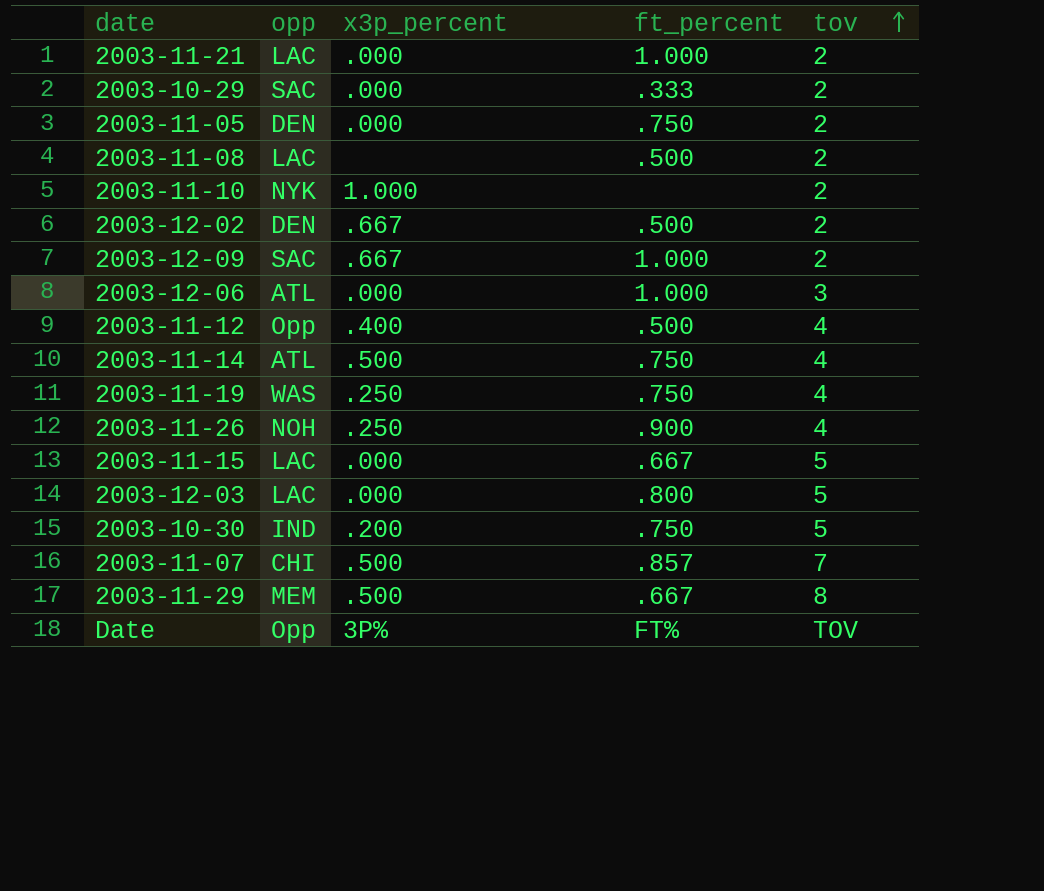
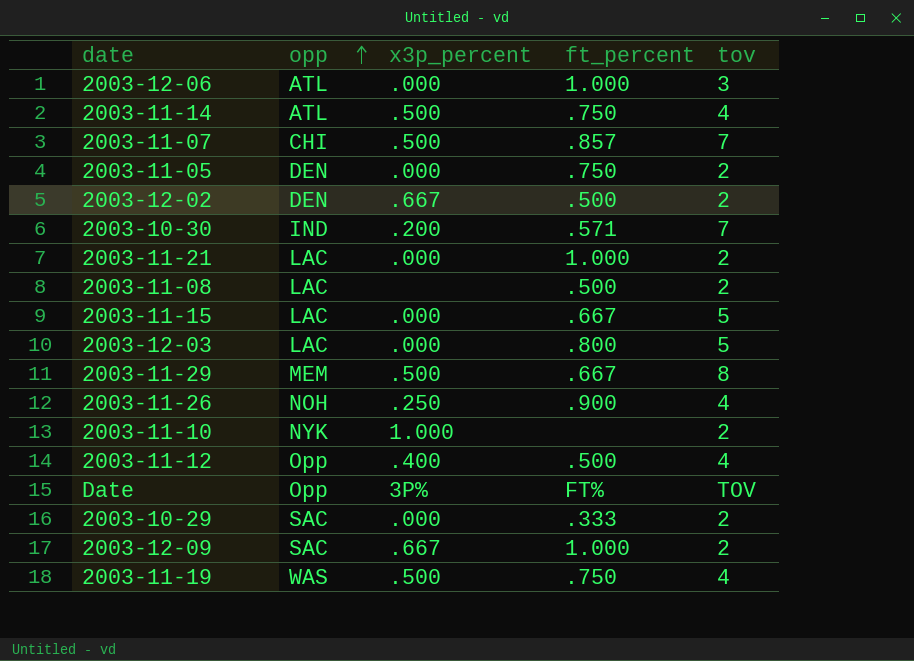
row order: tov ascending -> opp ascending
2003-10-30 | ft_percent: .750 -> .571
2003-10-30 | tov: 5 -> 7
2003-11-19 | x3p_percent: .250 -> .500

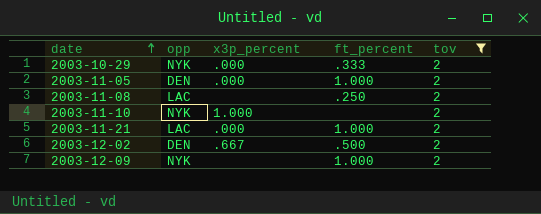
filter: none -> tov = 2
row order: opp ascending -> date ascending
2003-10-29 | opp: SAC -> NYK
2003-11-05 | ft_percent: .750 -> 1.000
2003-11-08 | ft_percent: .500 -> .250
2003-12-09 | opp: SAC -> NYK
2003-12-09 | x3p_percent: .667 -> none

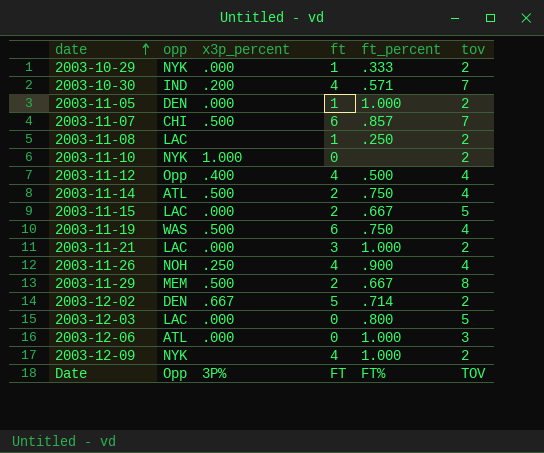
filter: tov = 2 -> none
column ft | position: none -> 4
2003-12-02 | ft_percent: .500 -> .714

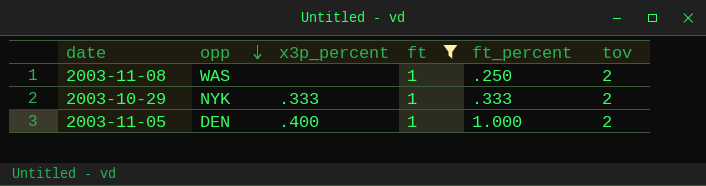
filter: none -> ft = 1
row order: date ascending -> opp descending
2003-11-08 | opp: LAC -> WAS
2003-10-29 | x3p_percent: .000 -> .333
2003-11-05 | x3p_percent: .000 -> .400

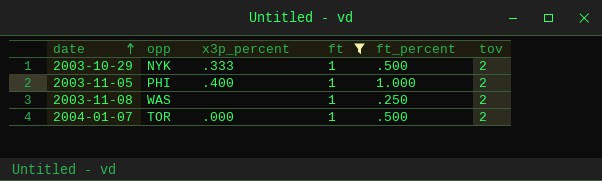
row order: opp descending -> date ascending
2003-10-29 | ft_percent: .333 -> .500
2003-11-05 | opp: DEN -> PHI
row 2004-01-07: none -> TOR | .000 | 1 | .500 | 2

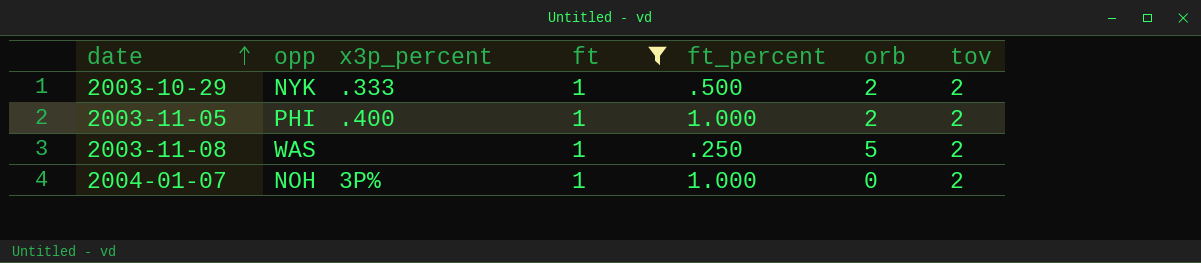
column orb | position: none -> 6
2004-01-07 | opp: TOR -> NOH
2004-01-07 | x3p_percent: .000 -> 3P%
2004-01-07 | ft_percent: .500 -> 1.000

